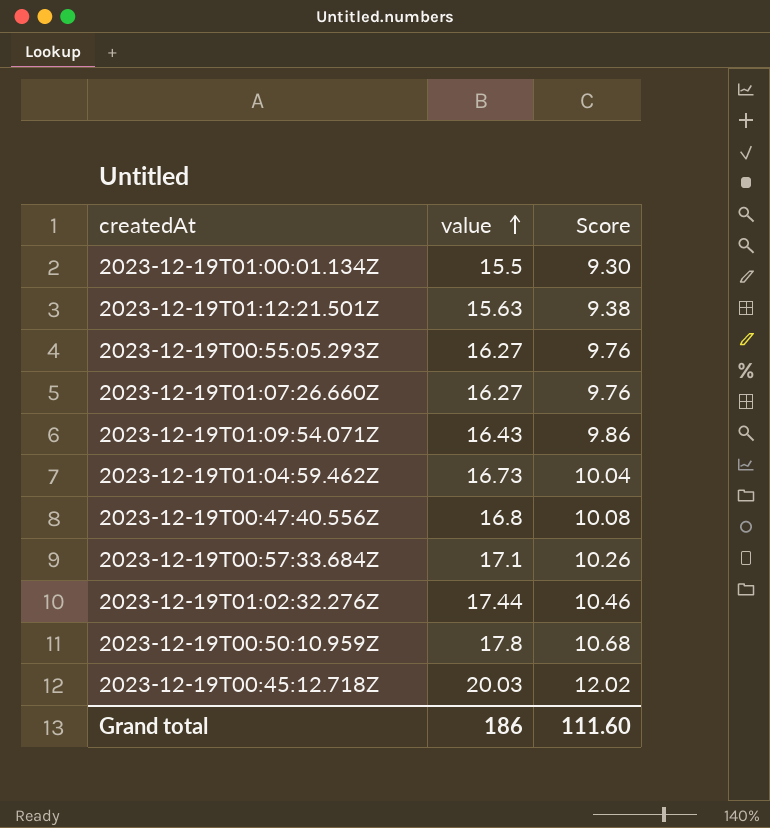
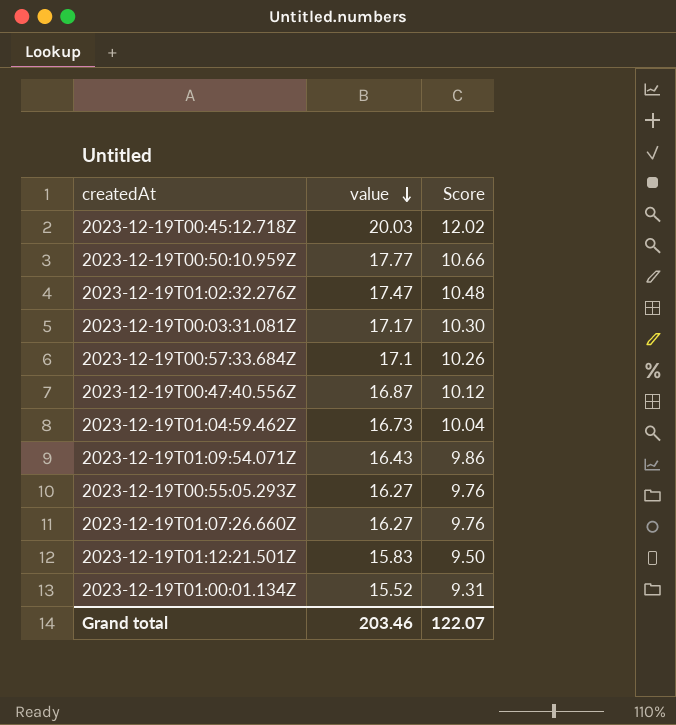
row order: value ascending -> value descending
2023-12-19T00:50:10.959Z | value: 17.8 -> 17.77
2023-12-19T00:50:10.959Z | Score: 10.68 -> 10.66
2023-12-19T01:02:32.276Z | value: 17.44 -> 17.47
2023-12-19T01:02:32.276Z | Score: 10.46 -> 10.48
row 2023-12-19T00:03:31.081Z: none -> 17.17 | 10.30
2023-12-19T00:47:40.556Z | value: 16.8 -> 16.87
2023-12-19T00:47:40.556Z | Score: 10.08 -> 10.12
2023-12-19T01:12:21.501Z | value: 15.63 -> 15.83
2023-12-19T01:12:21.501Z | Score: 9.38 -> 9.50
2023-12-19T01:00:01.134Z | value: 15.5 -> 15.52
2023-12-19T01:00:01.134Z | Score: 9.30 -> 9.31
Grand total | value: 186 -> 203.46
Grand total | Score: 111.60 -> 122.07

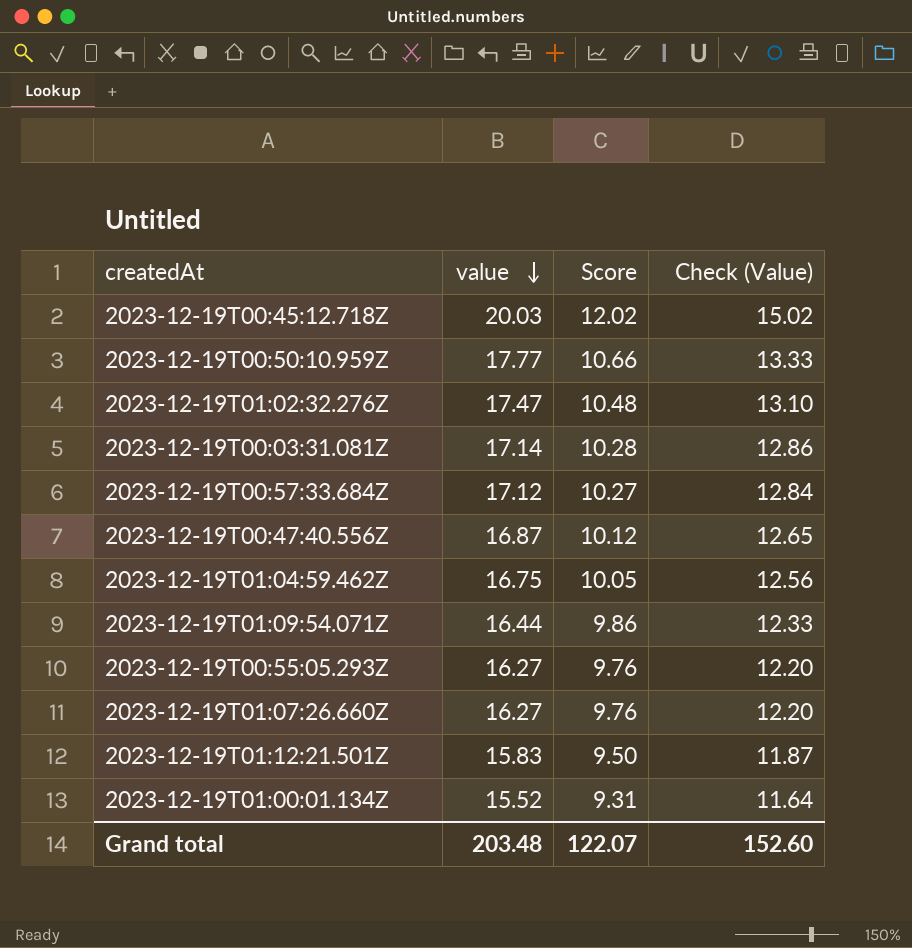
column Check (Value) | formula: none -> [value] * 0.75
2023-12-19T00:03:31.081Z | value: 17.17 -> 17.14
2023-12-19T00:03:31.081Z | Score: 10.30 -> 10.28
2023-12-19T00:57:33.684Z | value: 17.1 -> 17.12
2023-12-19T00:57:33.684Z | Score: 10.26 -> 10.27
2023-12-19T01:04:59.462Z | value: 16.73 -> 16.75
2023-12-19T01:04:59.462Z | Score: 10.04 -> 10.05
2023-12-19T01:09:54.071Z | value: 16.43 -> 16.44
Grand total | value: 203.46 -> 203.48

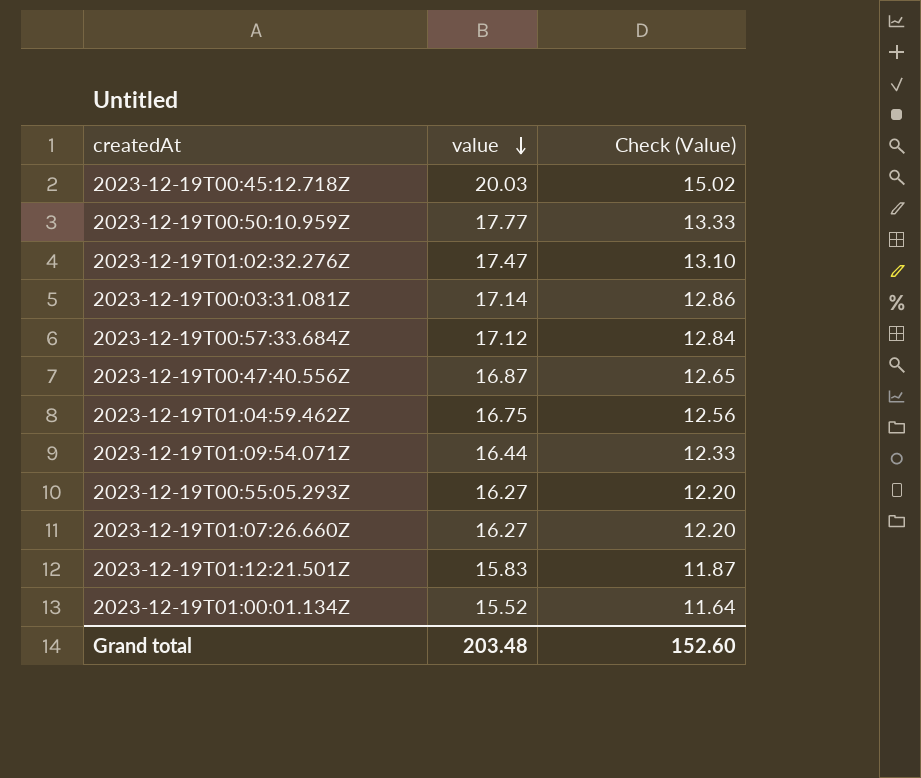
column Score | formula: [value] * 0.6 -> none

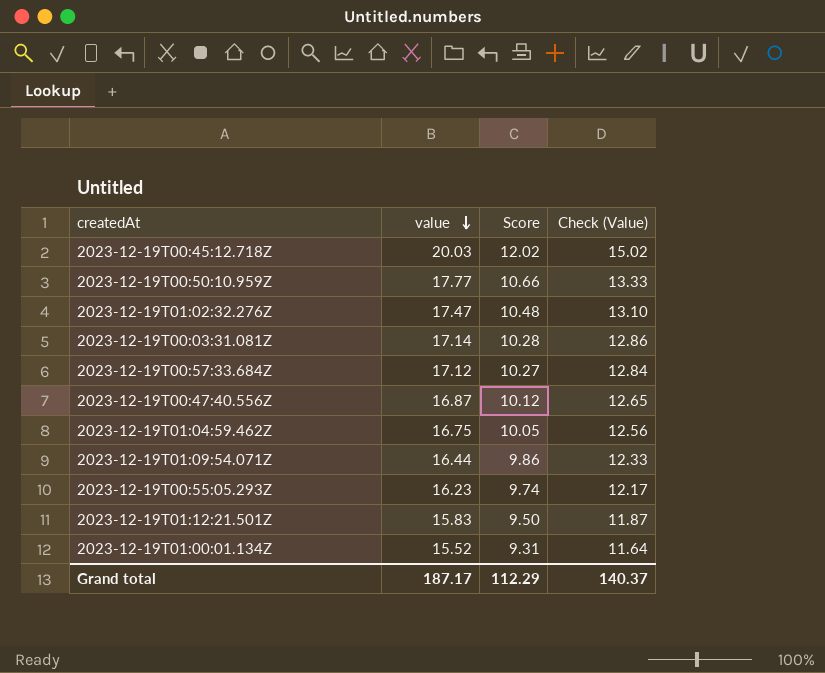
column Score | formula: none -> [value] * 0.6
row 2023-12-19T01:07:26.660Z: 16.27 | 12.20 -> none
2023-12-19T00:55:05.293Z | value: 16.27 -> 16.23
2023-12-19T00:55:05.293Z | Check (Value): 12.20 -> 12.17
Grand total | value: 203.48 -> 187.17
Grand total | Check (Value): 152.60 -> 140.37

